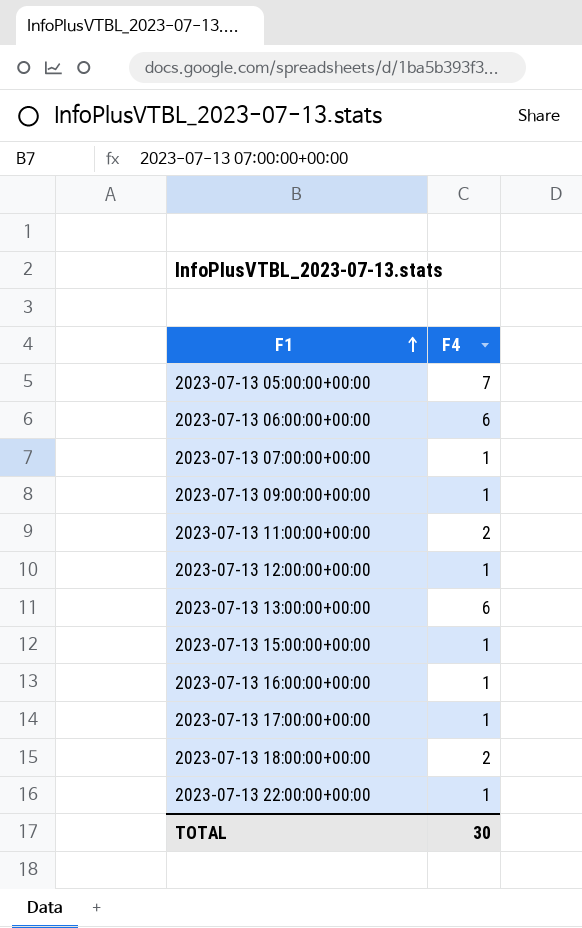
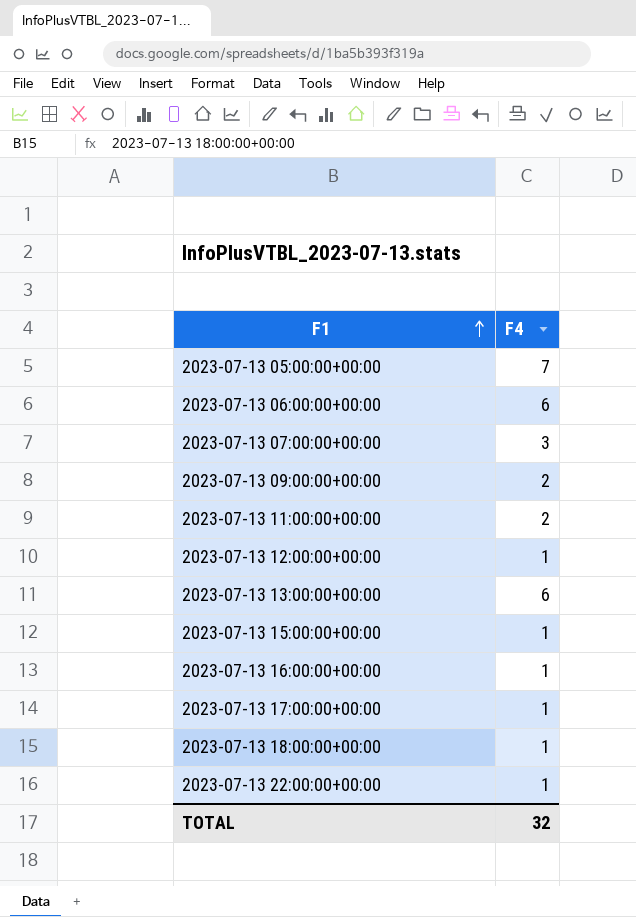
2023-07-13 07:00:00+00:00 | F4: 1 -> 3
2023-07-13 09:00:00+00:00 | F4: 1 -> 2
2023-07-13 18:00:00+00:00 | F4: 2 -> 1
TOTAL | F4: 30 -> 32

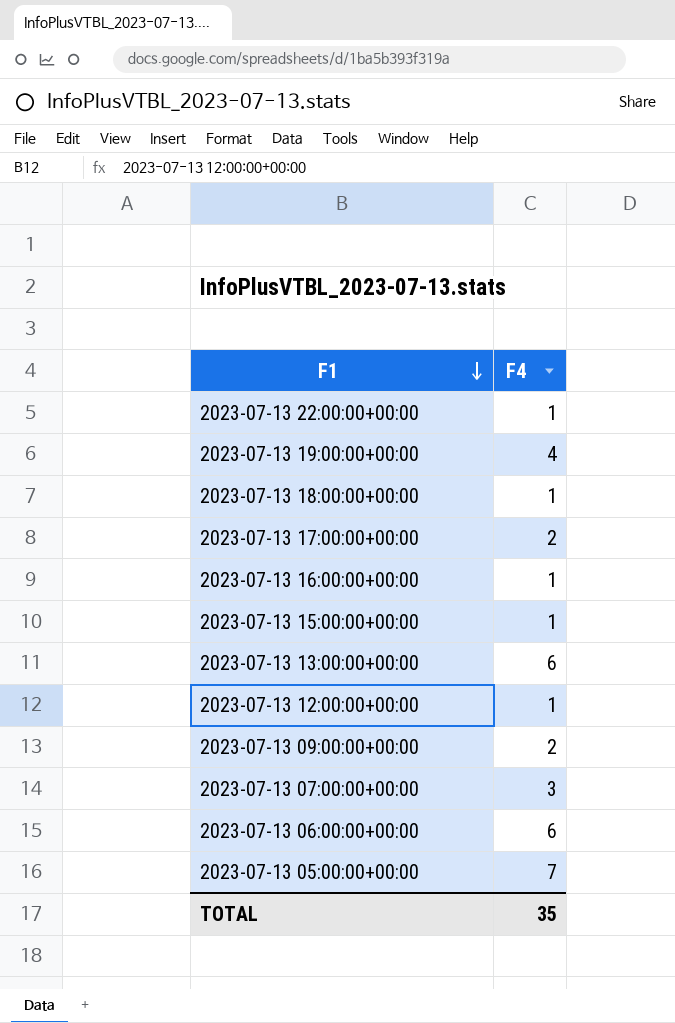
row order: F1 ascending -> F1 descending
row 2023-07-13 11:00:00+00:00: 2 -> none
row 2023-07-13 19:00:00+00:00: none -> 4
2023-07-13 17:00:00+00:00 | F4: 1 -> 2
TOTAL | F4: 32 -> 35

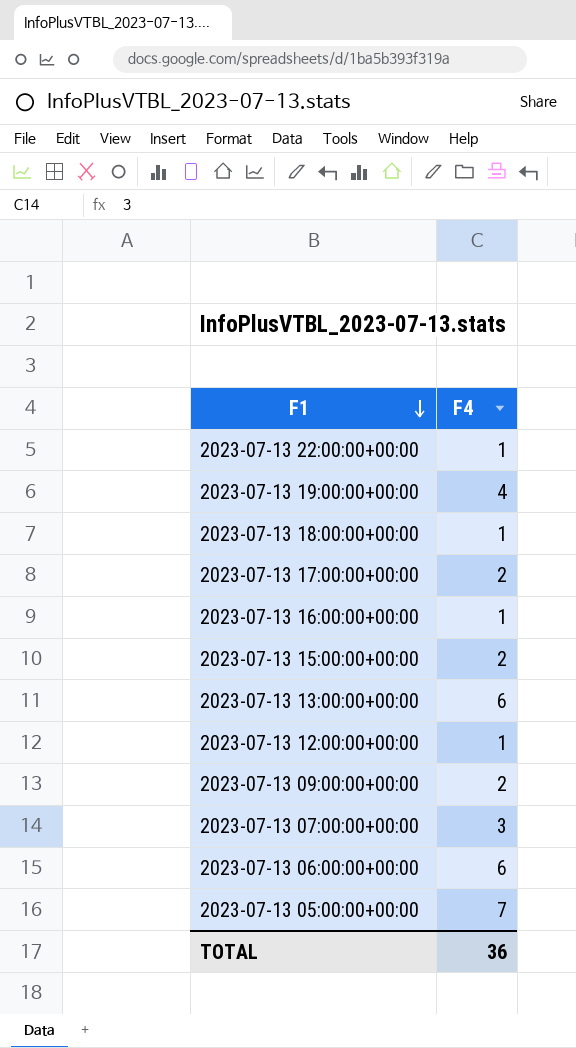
2023-07-13 15:00:00+00:00 | F4: 1 -> 2
TOTAL | F4: 35 -> 36

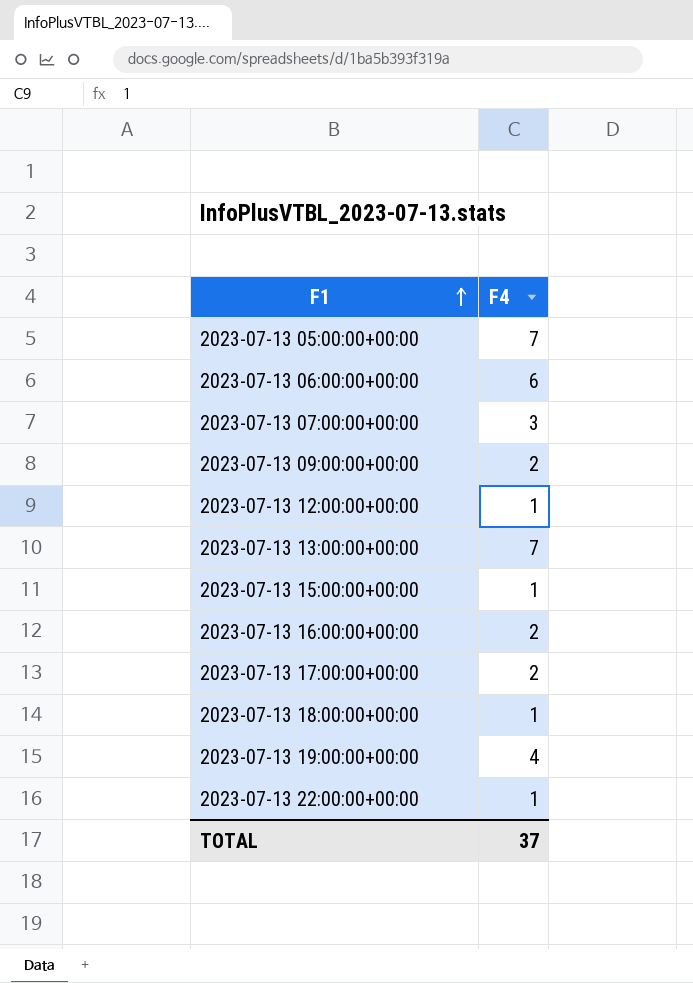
row order: F1 descending -> F1 ascending
2023-07-13 13:00:00+00:00 | F4: 6 -> 7
2023-07-13 15:00:00+00:00 | F4: 2 -> 1
2023-07-13 16:00:00+00:00 | F4: 1 -> 2
TOTAL | F4: 36 -> 37

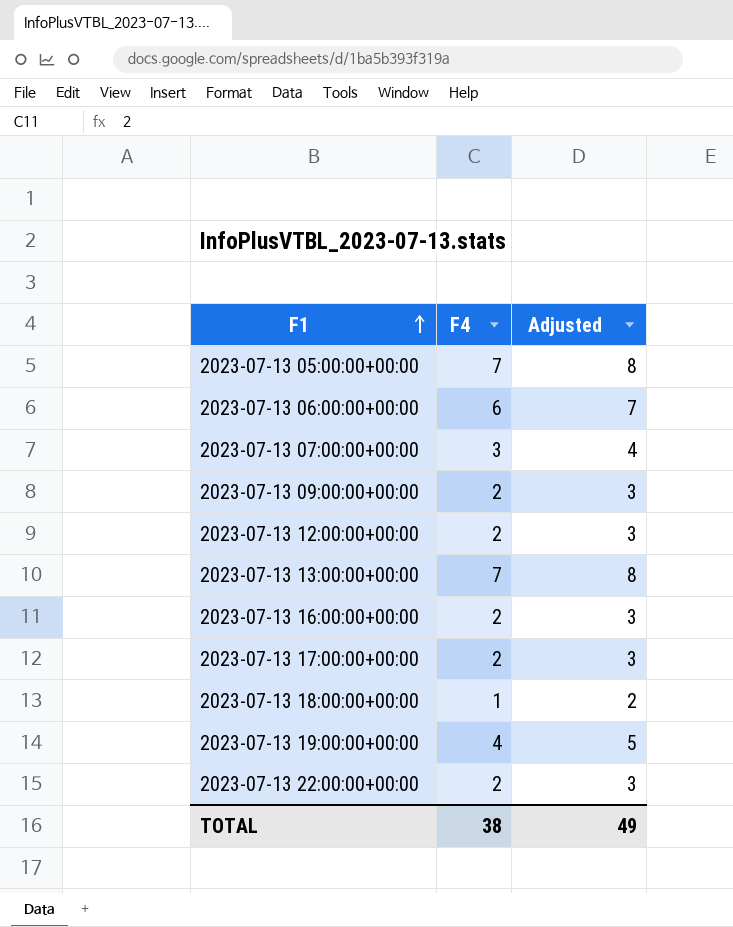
column Adjusted | formula: none -> [F4] + 1
row 2023-07-13 15:00:00+00:00: 1 -> none
2023-07-13 12:00:00+00:00 | F4: 1 -> 2
2023-07-13 22:00:00+00:00 | F4: 1 -> 2
TOTAL | F4: 37 -> 38

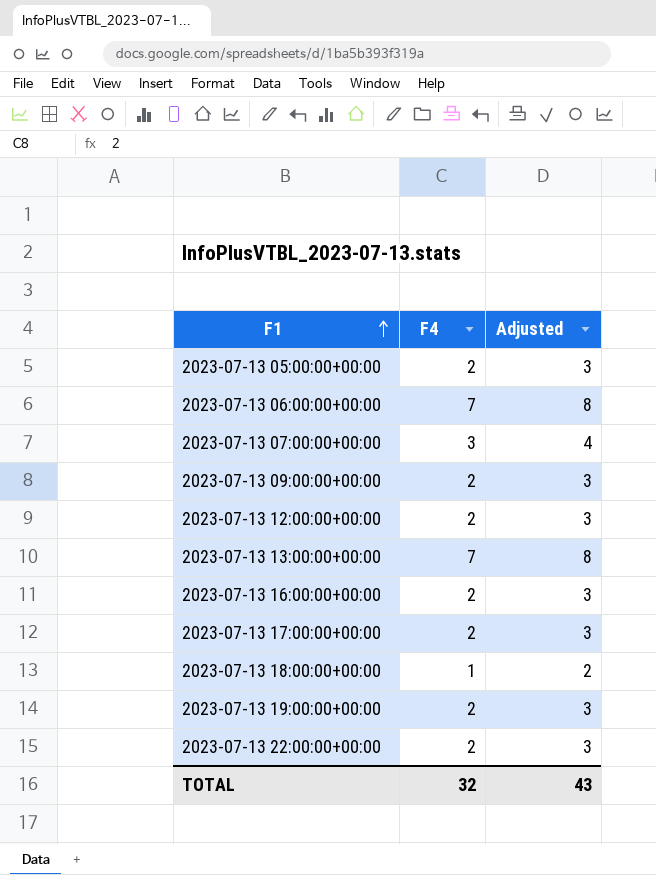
2023-07-13 05:00:00+00:00 | F4: 7 -> 2
2023-07-13 05:00:00+00:00 | Adjusted: 8 -> 3
2023-07-13 06:00:00+00:00 | F4: 6 -> 7
2023-07-13 06:00:00+00:00 | Adjusted: 7 -> 8
2023-07-13 19:00:00+00:00 | F4: 4 -> 2
2023-07-13 19:00:00+00:00 | Adjusted: 5 -> 3
TOTAL | F4: 38 -> 32
TOTAL | Adjusted: 49 -> 43

